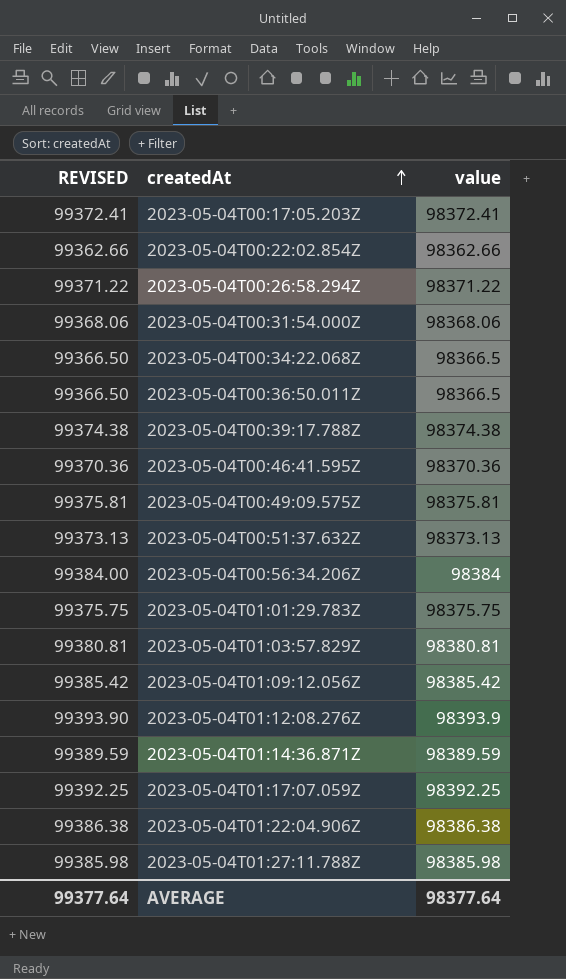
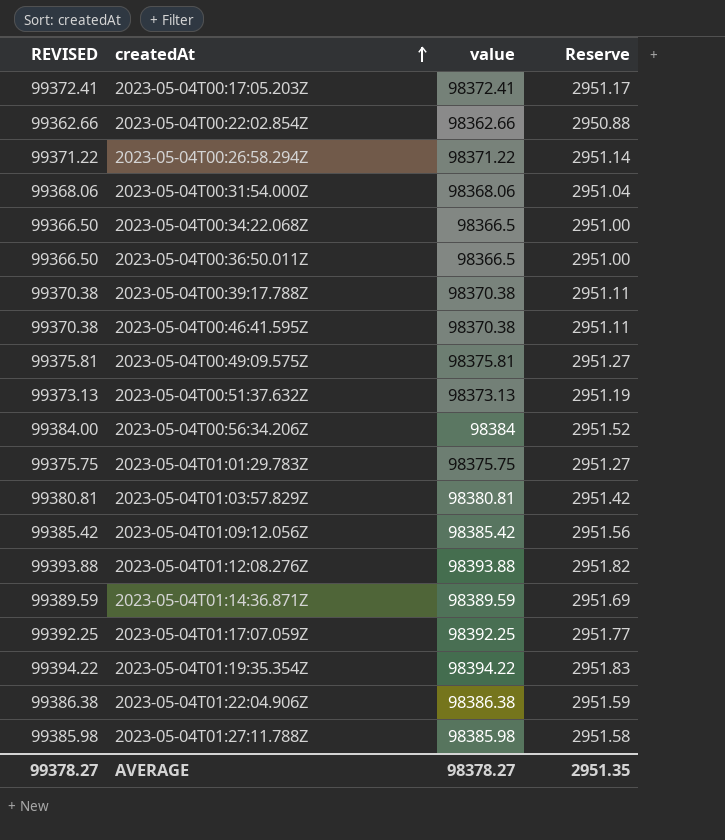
column Reserve | formula: none -> [value] * 0.03
2023-05-04T00:39:17.788Z | REVISED: 99374.38 -> 99370.38
2023-05-04T00:39:17.788Z | value: 98374.38 -> 98370.38
2023-05-04T00:46:41.595Z | REVISED: 99370.36 -> 99370.38
2023-05-04T00:46:41.595Z | value: 98370.36 -> 98370.38
2023-05-04T01:12:08.276Z | REVISED: 99393.90 -> 99393.88
2023-05-04T01:12:08.276Z | value: 98393.9 -> 98393.88
row 2023-05-04T01:19:35.354Z: none -> 99394.22 | 98394.22 | 2951.83
AVERAGE | REVISED: 99377.64 -> 99378.27
AVERAGE | value: 98377.64 -> 98378.27

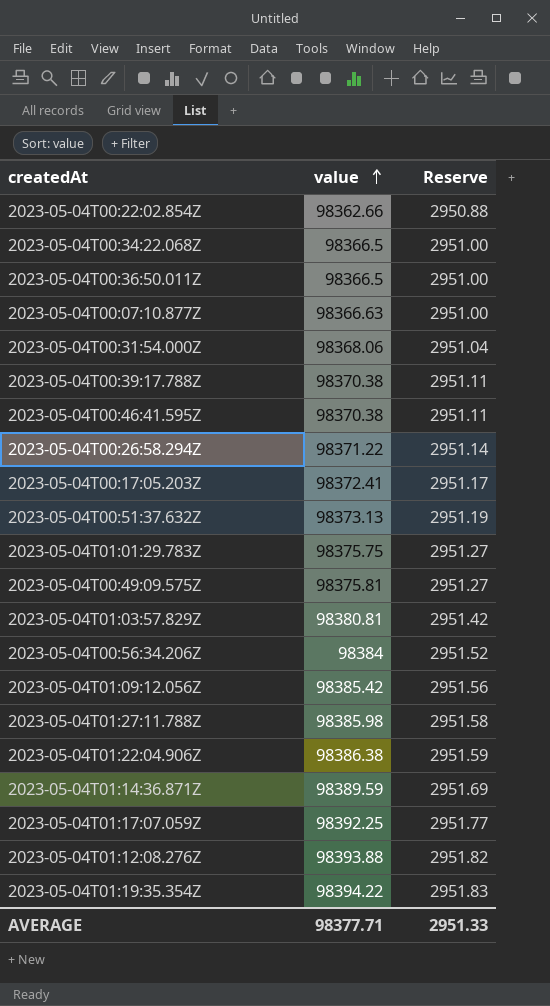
row order: createdAt ascending -> value ascending
column REVISED | formula: [value] + 1000 -> none
row 2023-05-04T00:07:10.877Z: none -> 98366.63 | 2951.00
AVERAGE | value: 98378.27 -> 98377.71
AVERAGE | Reserve: 2951.35 -> 2951.33

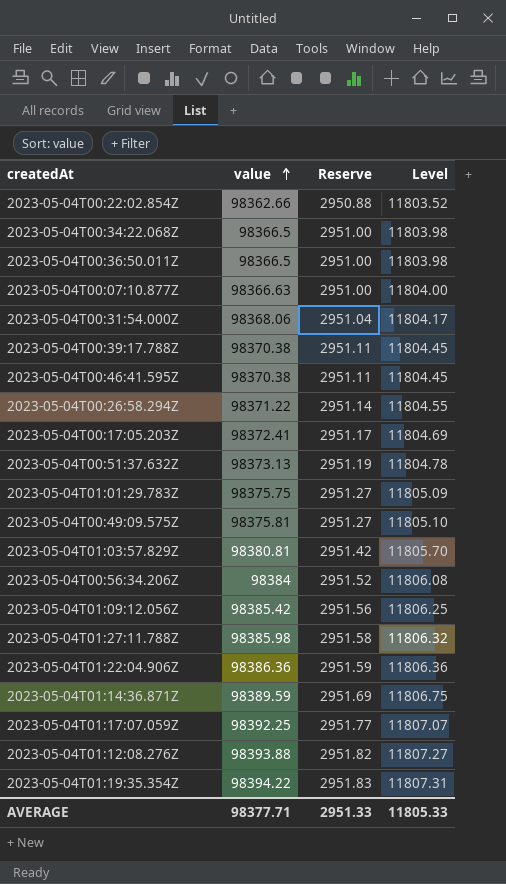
column Level | formula: none -> [value] * 0.12
2023-05-04T01:22:04.906Z | value: 98386.38 -> 98386.36

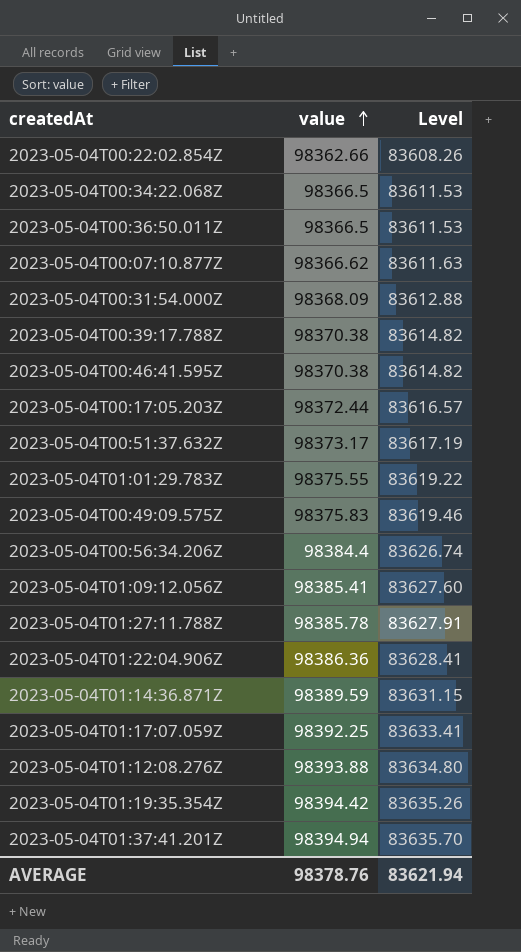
column Reserve | formula: [value] * 0.03 -> none
column Level | formula: [value] * 0.12 -> [value] * 0.85
row 2023-05-04T00:26:58.294Z: 98371.22 | 2951.14 | 11804.55 -> none
row 2023-05-04T01:03:57.829Z: 98380.81 | 2951.42 | 11805.70 -> none
2023-05-04T00:07:10.877Z | value: 98366.63 -> 98366.62
2023-05-04T00:31:54.000Z | value: 98368.06 -> 98368.09
2023-05-04T00:17:05.203Z | value: 98372.41 -> 98372.44
2023-05-04T00:51:37.632Z | value: 98373.13 -> 98373.17
2023-05-04T01:01:29.783Z | value: 98375.75 -> 98375.55
2023-05-04T00:49:09.575Z | value: 98375.81 -> 98375.83
2023-05-04T00:56:34.206Z | value: 98384 -> 98384.4
2023-05-04T01:09:12.056Z | value: 98385.42 -> 98385.41
2023-05-04T01:27:11.788Z | value: 98385.98 -> 98385.78
2023-05-04T01:19:35.354Z | value: 98394.22 -> 98394.42
row 2023-05-04T01:37:41.201Z: none -> 98394.94 | 83635.70
AVERAGE | value: 98377.71 -> 98378.76
AVERAGE | Level: 11805.33 -> 83621.94

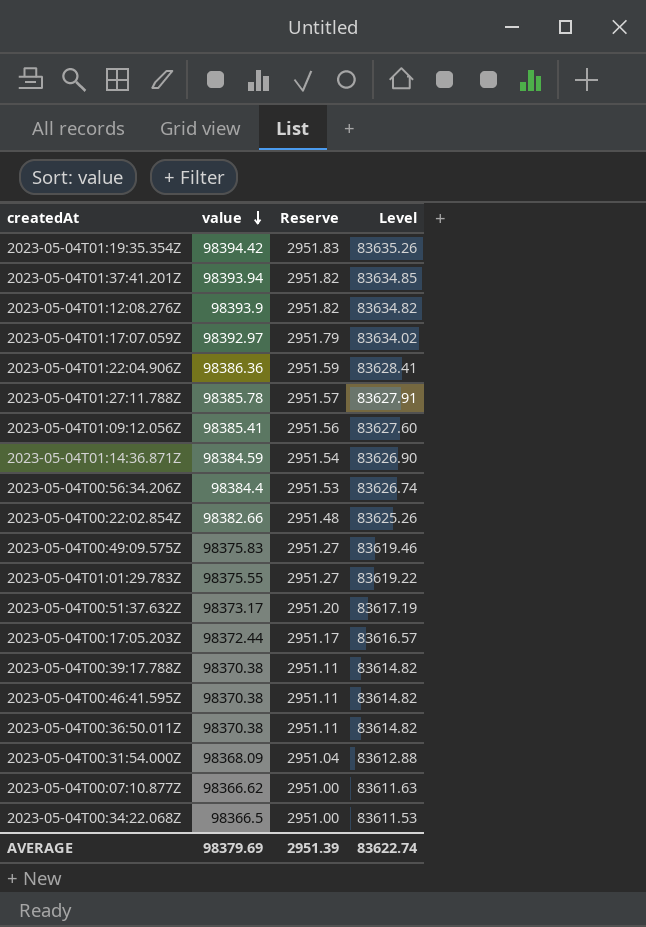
row order: value ascending -> value descending
column Reserve | formula: none -> [value] * 0.03
2023-05-04T01:37:41.201Z | value: 98394.94 -> 98393.94
2023-05-04T01:37:41.201Z | Level: 83635.70 -> 83634.85
2023-05-04T01:12:08.276Z | value: 98393.88 -> 98393.9
2023-05-04T01:12:08.276Z | Level: 83634.80 -> 83634.82
2023-05-04T01:17:07.059Z | value: 98392.25 -> 98392.97
2023-05-04T01:17:07.059Z | Level: 83633.41 -> 83634.02
2023-05-04T01:14:36.871Z | value: 98389.59 -> 98384.59
2023-05-04T01:14:36.871Z | Level: 83631.15 -> 83626.90
2023-05-04T00:22:02.854Z | value: 98362.66 -> 98382.66
2023-05-04T00:22:02.854Z | Level: 83608.26 -> 83625.26
2023-05-04T00:36:50.011Z | value: 98366.5 -> 98370.38
2023-05-04T00:36:50.011Z | Level: 83611.53 -> 83614.82
AVERAGE | value: 98378.76 -> 98379.69
AVERAGE | Level: 83621.94 -> 83622.74

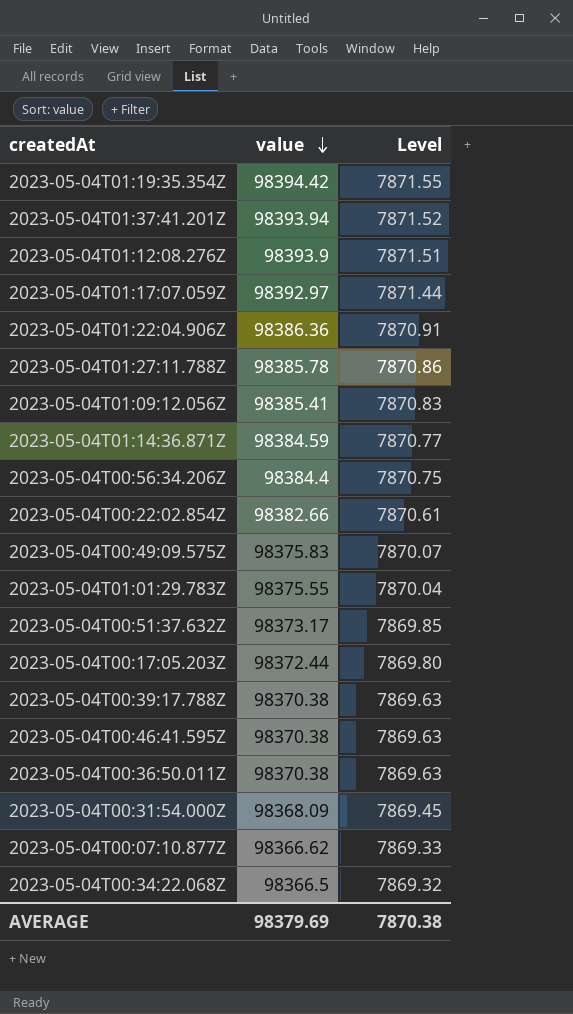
column Reserve | formula: [value] * 0.03 -> none
column Level | formula: [value] * 0.85 -> [value] * 0.08
AVERAGE | Level: 83622.74 -> 7870.38

